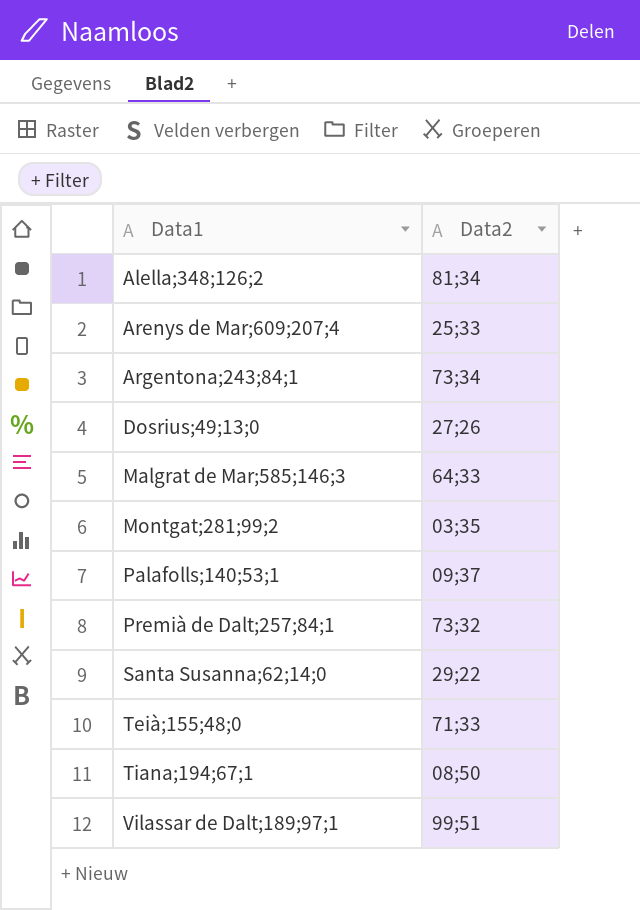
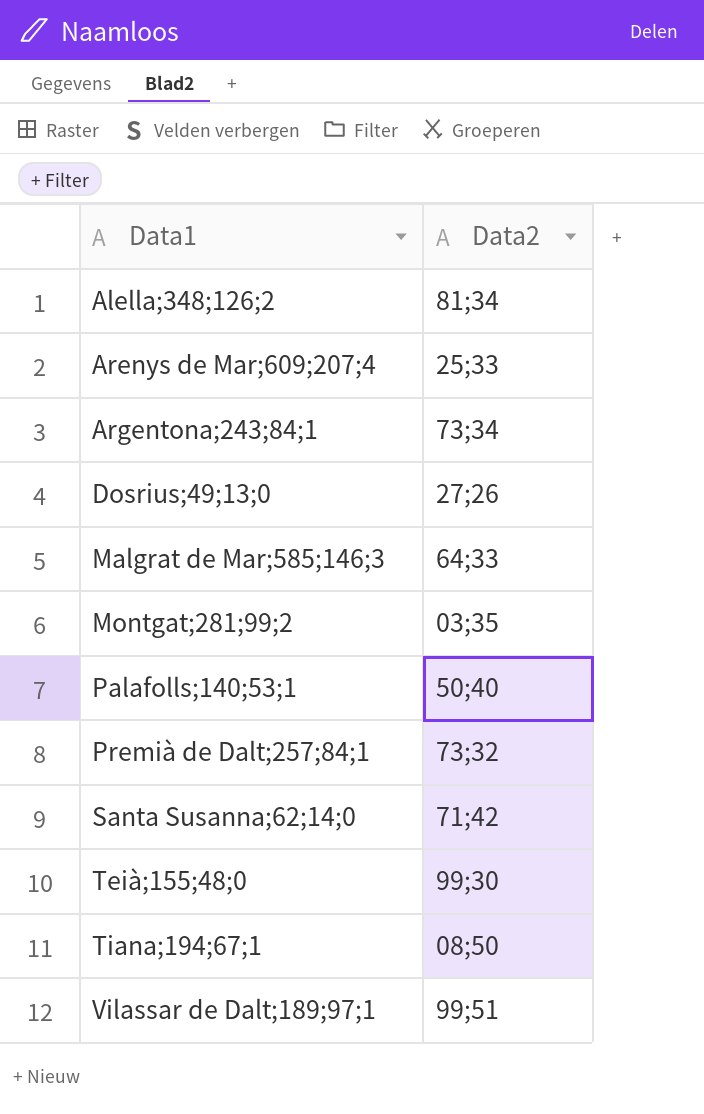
Palafolls;140;53;1 | Data2: 09;37 -> 50;40
Santa Susanna;62;14;0 | Data2: 29;22 -> 71;42
Teià;155;48;0 | Data2: 71;33 -> 99;30

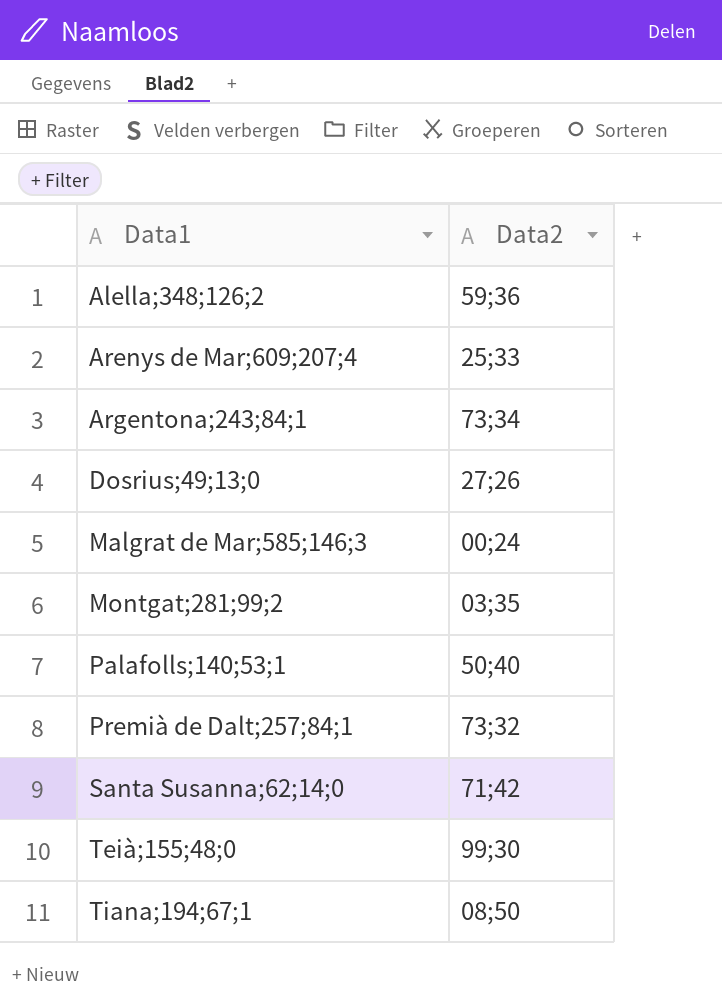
row Vilassar de Dalt;189;97;1: 99;51 -> none
Alella;348;126;2 | Data2: 81;34 -> 59;36
Malgrat de Mar;585;146;3 | Data2: 64;33 -> 00;24

